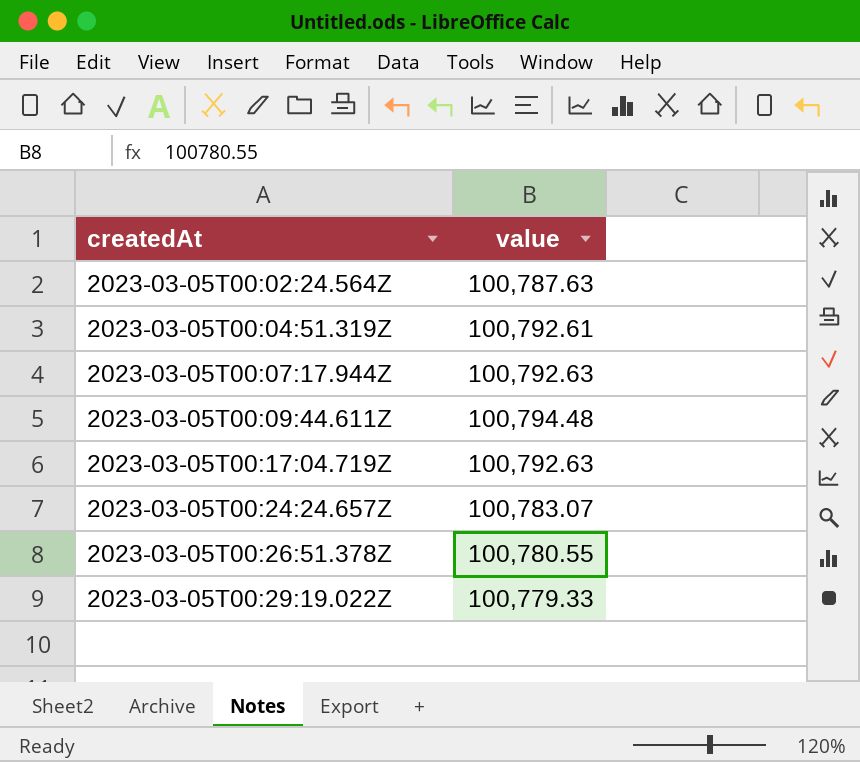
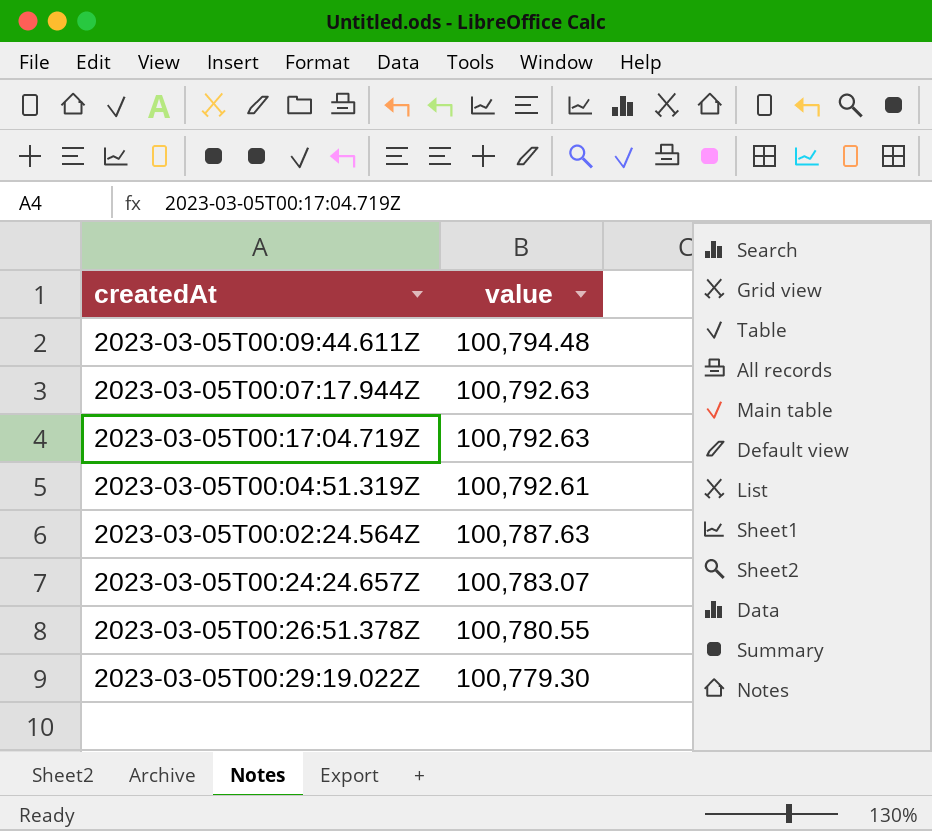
row order: createdAt ascending -> value descending
2023-03-05T00:29:19.022Z | value: 100,779.33 -> 100,779.30

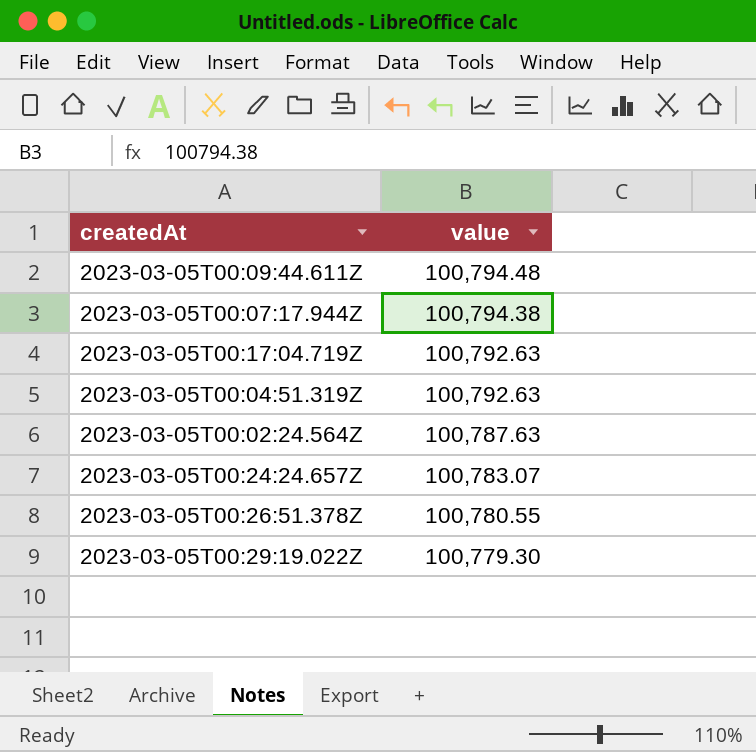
2023-03-05T00:07:17.944Z | value: 100,792.63 -> 100,794.38
2023-03-05T00:04:51.319Z | value: 100,792.61 -> 100,792.63

